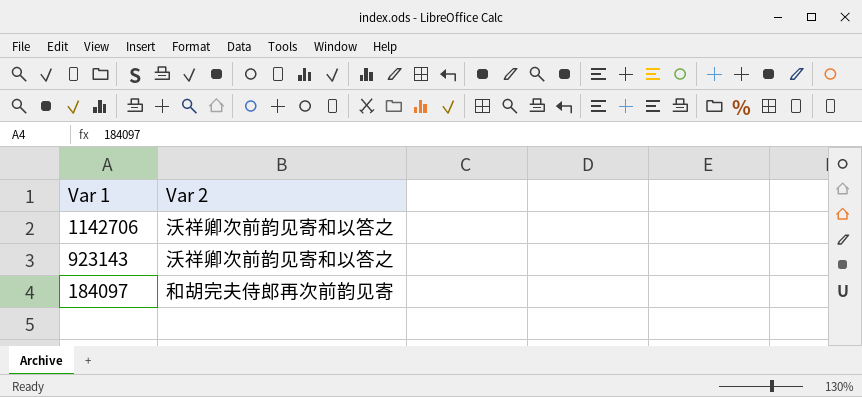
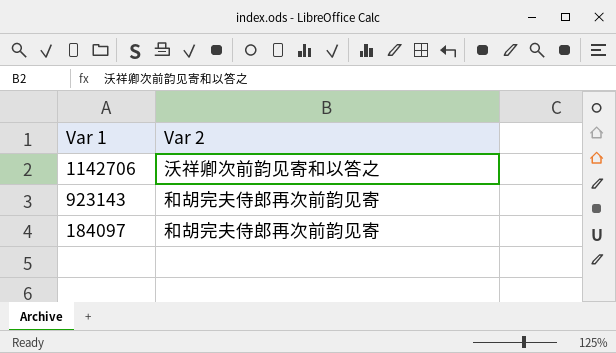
923143 | Var 2: 沃祥卿次前韵见寄和以答之 -> 和胡完夫侍郎再次前韵见寄

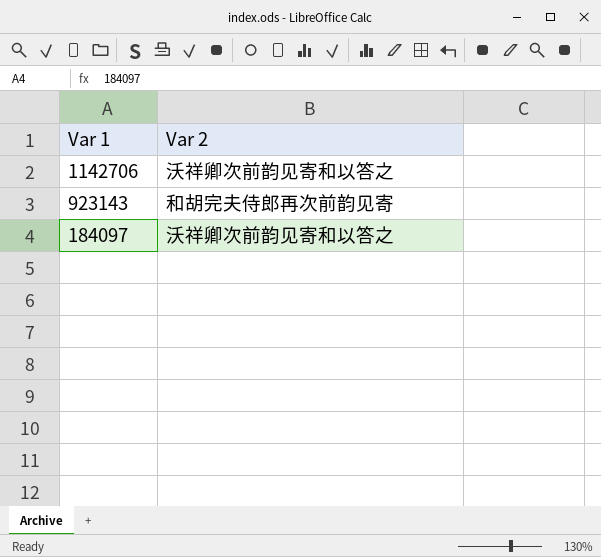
184097 | Var 2: 和胡完夫侍郎再次前韵见寄 -> 沃祥卿次前韵见寄和以答之

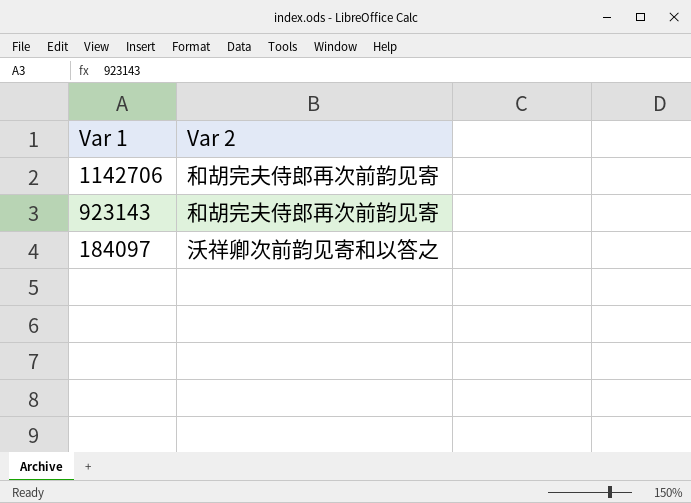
1142706 | Var 2: 沃祥卿次前韵见寄和以答之 -> 和胡完夫侍郎再次前韵见寄

